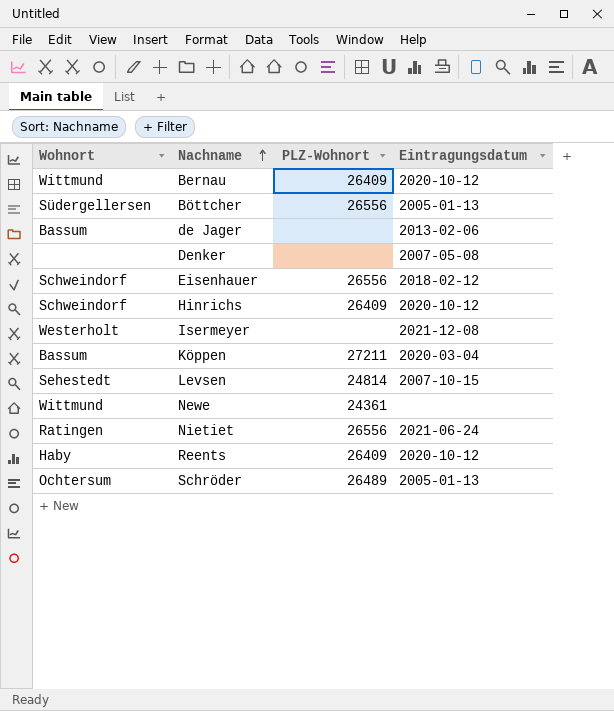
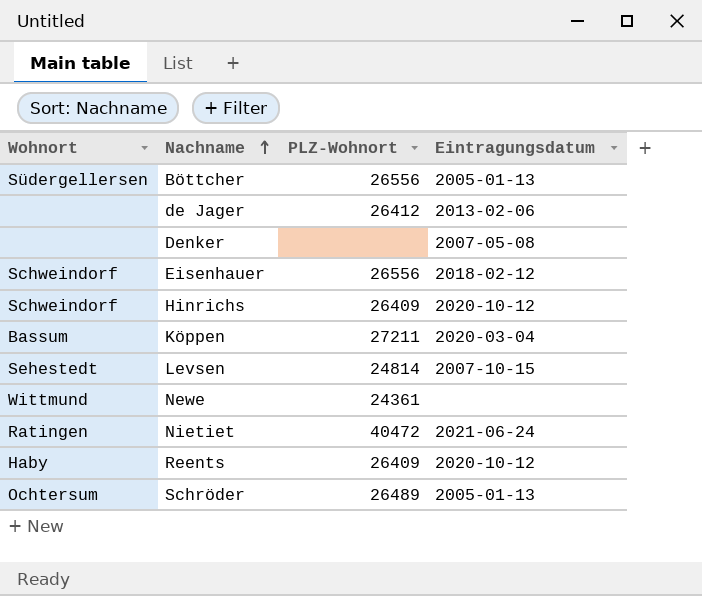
row Bernau: Wittmund | 26409 | 2020-10-12 -> none
row Isermeyer: Westerholt | none | 2021-12-08 -> none
de Jager | Wohnort: Bassum -> none
de Jager | PLZ-Wohnort: none -> 26412
Nietiet | PLZ-Wohnort: 26556 -> 40472

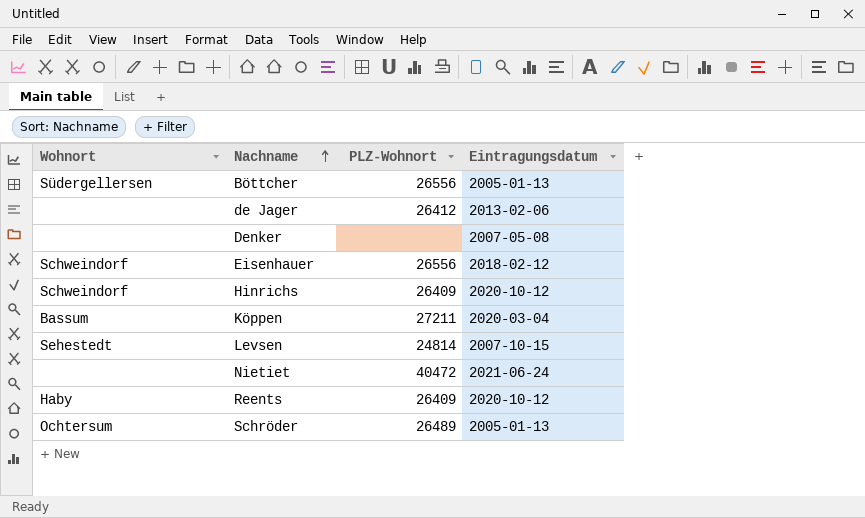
row Newe: Wittmund | 24361 | none -> none
Nietiet | Wohnort: Ratingen -> none

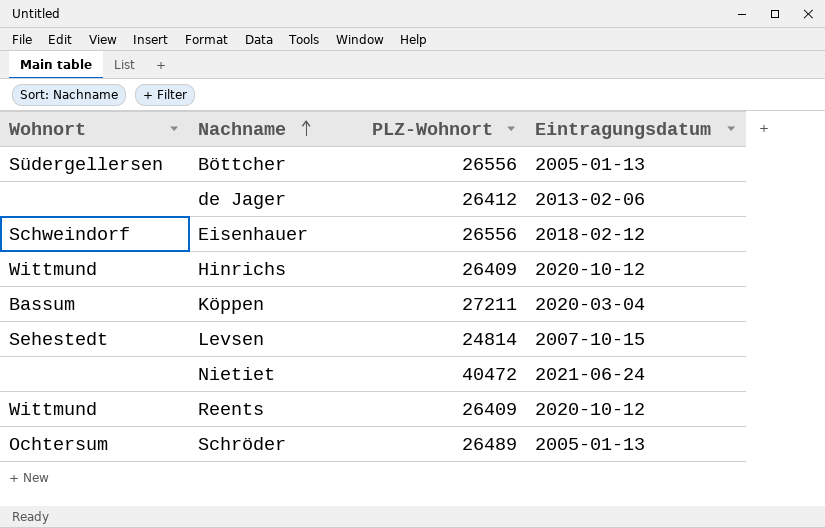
row Denker: none | none | 2007-05-08 -> none
Hinrichs | Wohnort: Schweindorf -> Wittmund
Reents | Wohnort: Haby -> Wittmund

